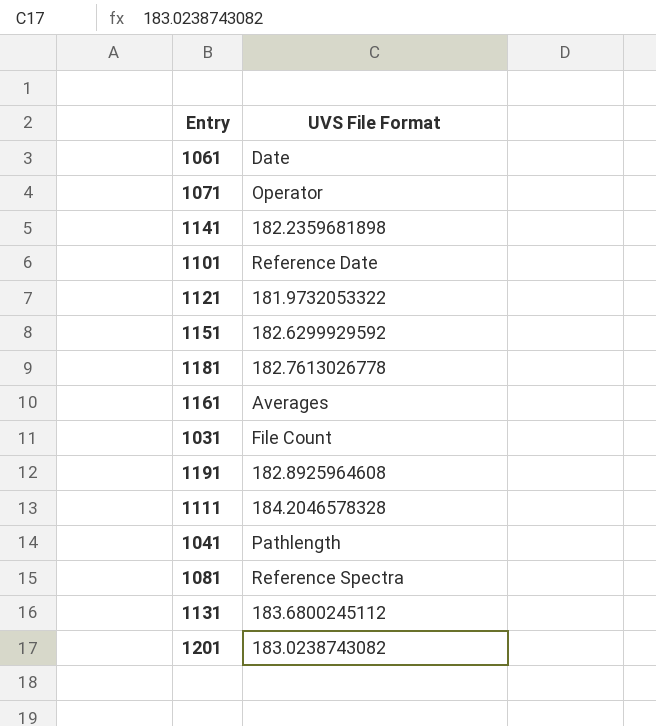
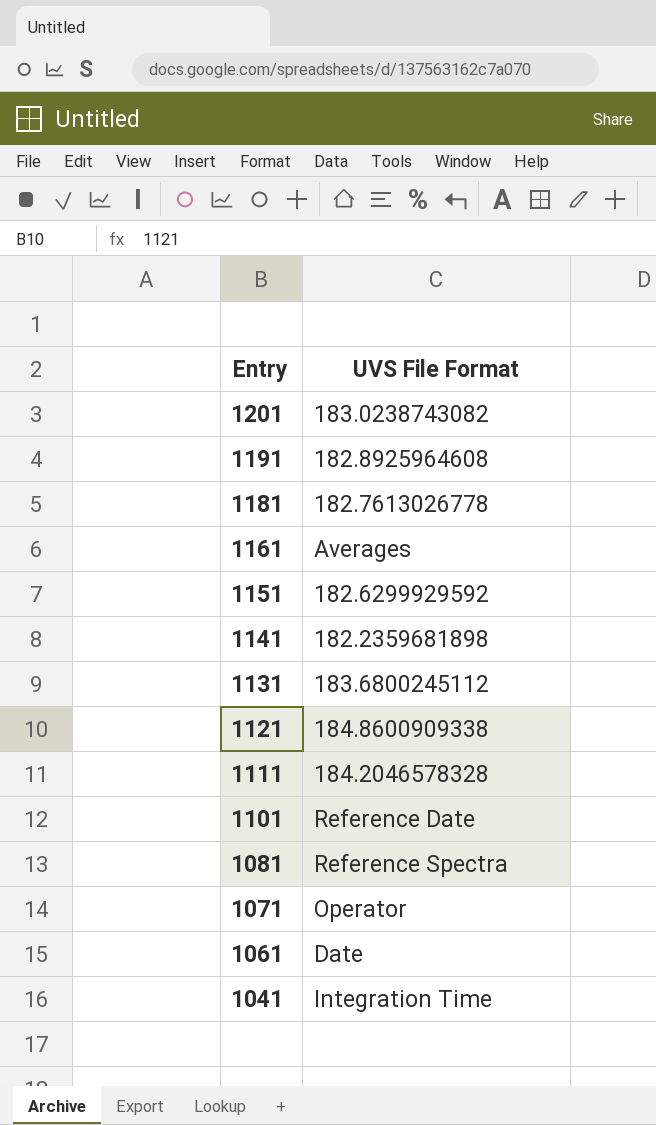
row order: none -> Entry descending
row 1031: File Count -> none
1121 | UVS File Format: 181.9732053322 -> 184.8600909338
1041 | UVS File Format: Pathlength -> Integration Time

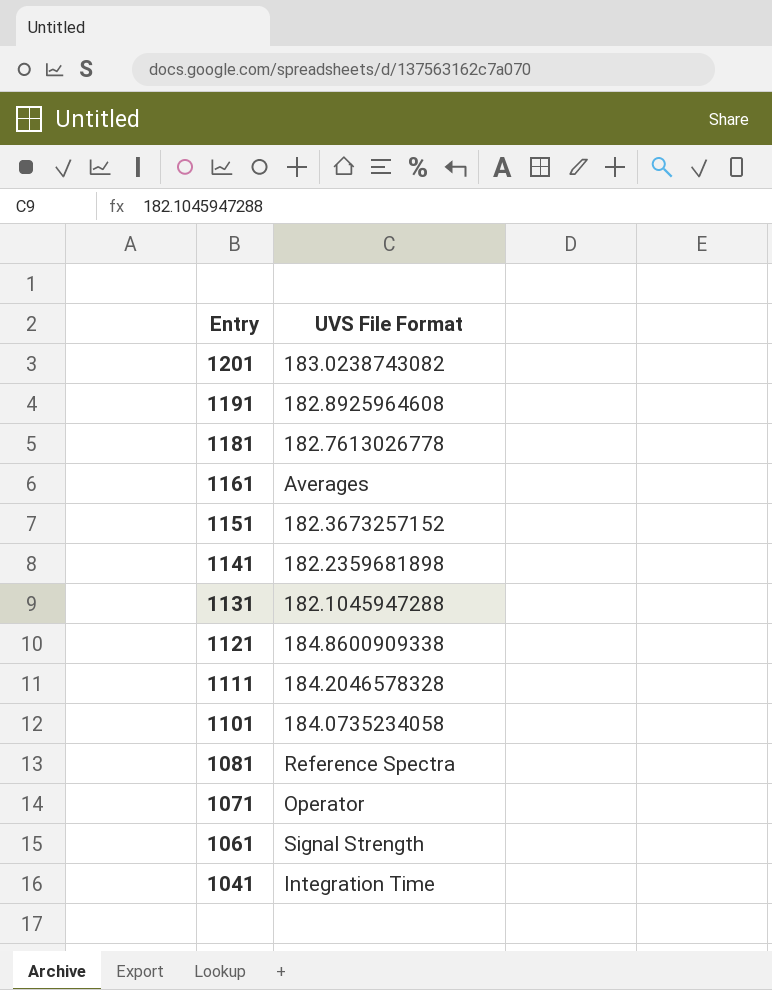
1151 | UVS File Format: 182.6299929592 -> 182.3673257152
1131 | UVS File Format: 183.6800245112 -> 182.1045947288
1101 | UVS File Format: Reference Date -> 184.0735234058
1061 | UVS File Format: Date -> Signal Strength

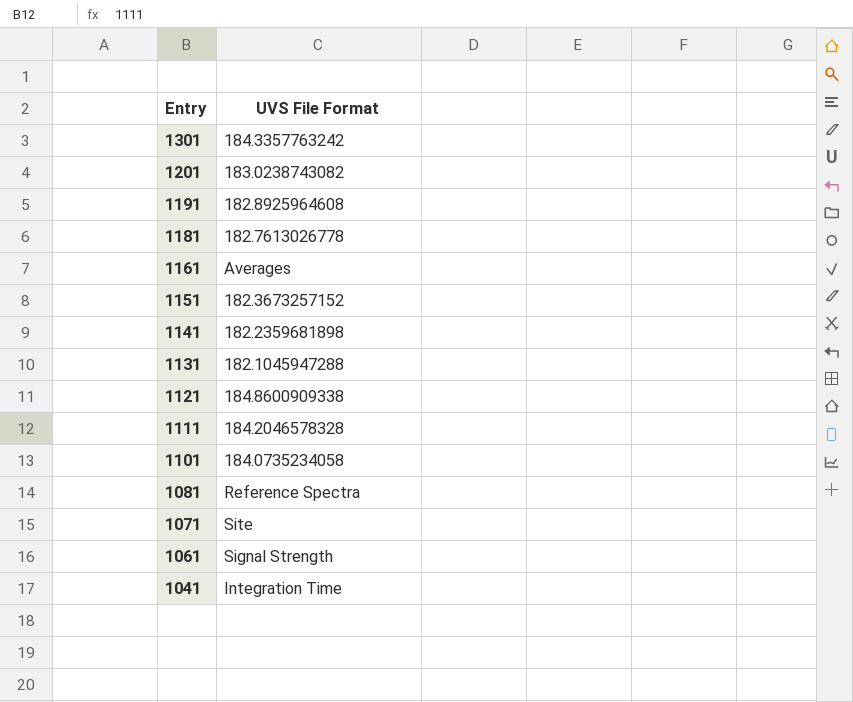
row 1301: none -> 184.3357763242
1071 | UVS File Format: Operator -> Site

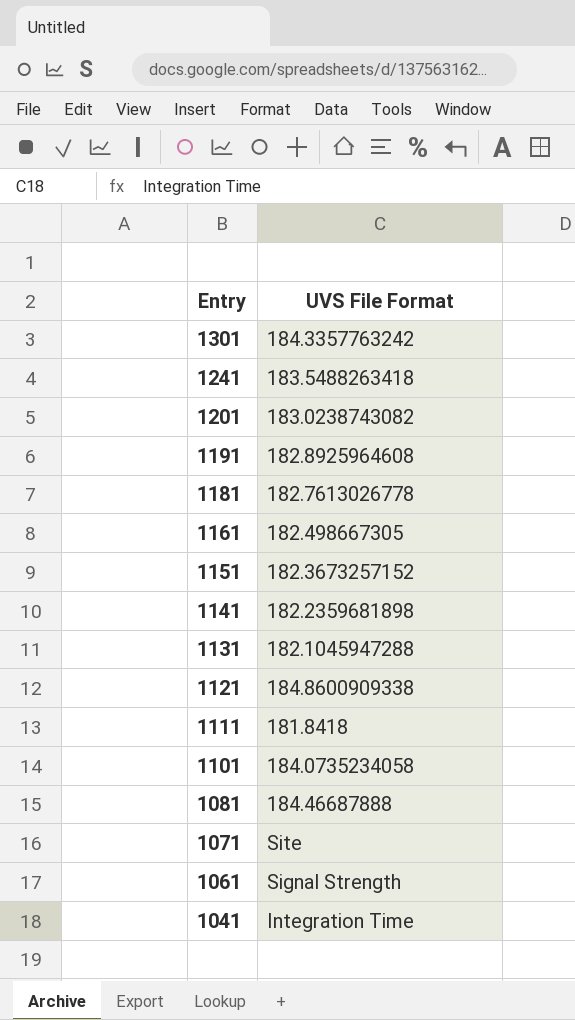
row 1241: none -> 183.5488263418
1161 | UVS File Format: Averages -> 182.498667305
1111 | UVS File Format: 184.2046578328 -> 181.8418
1081 | UVS File Format: Reference Spectra -> 184.46687888

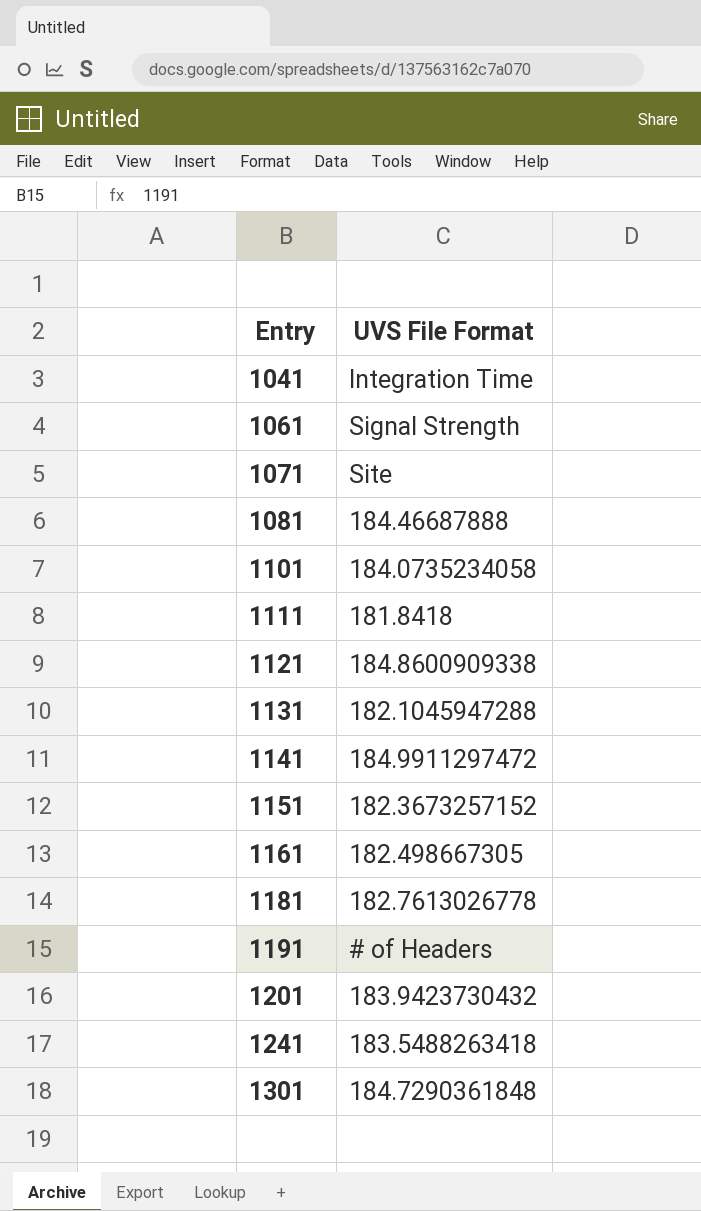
row order: Entry descending -> Entry ascending
1141 | UVS File Format: 182.2359681898 -> 184.9911297472
1191 | UVS File Format: 182.8925964608 -> # of Headers
1201 | UVS File Format: 183.0238743082 -> 183.9423730432
1301 | UVS File Format: 184.3357763242 -> 184.7290361848

